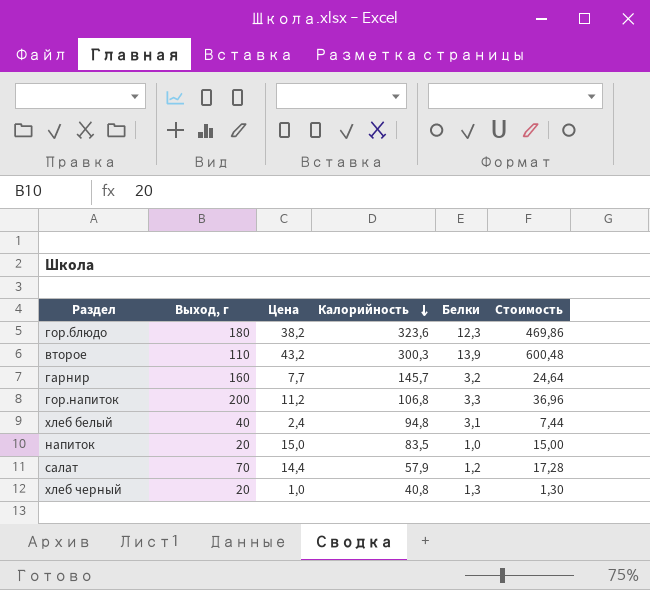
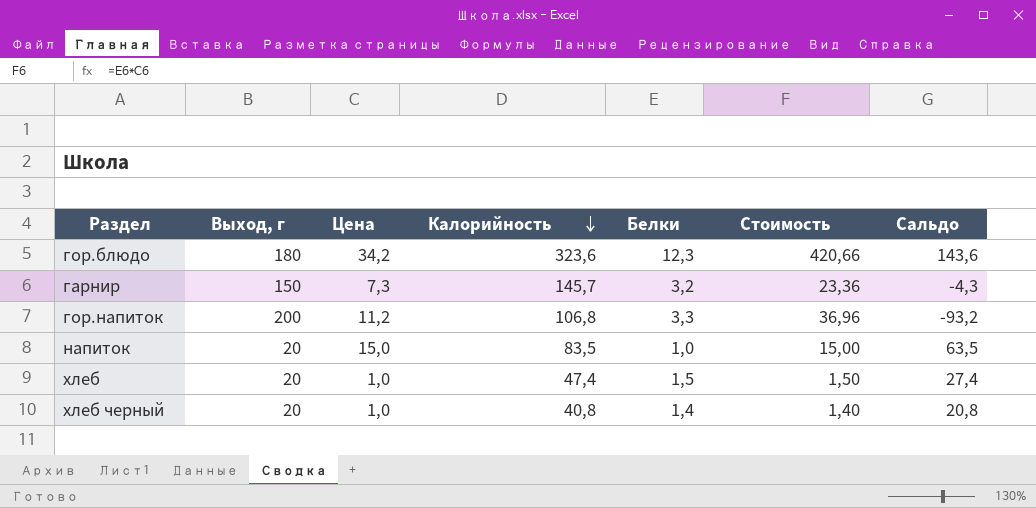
column Сальдо | formula: none -> [Калорийность] - [Выход, г]
row второе: 110 | 43,2 | 300,3 | 13,9 | 600,48 -> none
row хлеб белый: 40 | 2,4 | 94,8 | 3,1 | 7,44 -> none
row салат: 70 | 14,4 | 57,9 | 1,2 | 17,28 -> none
гор.блюдо | Цена: 38,2 -> 34,2
гор.блюдо | Стоимость: 469,86 -> 420,66
гарнир | Выход, г: 160 -> 150
гарнир | Цена: 7,7 -> 7,3
гарнир | Стоимость: 24,64 -> 23,36
row хлеб: none -> 20 | 1,0 | 47,4 | 1,5 | 1,50 | 27,4
хлеб черный | Белки: 1,3 -> 1,4
хлеб черный | Стоимость: 1,30 -> 1,40

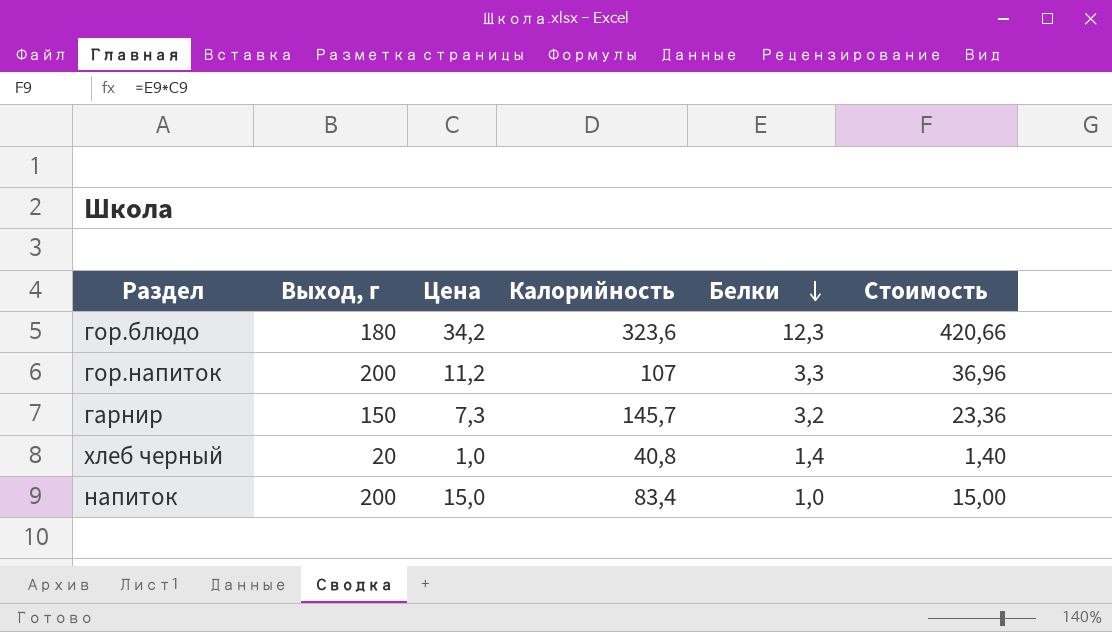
row order: Калорийность descending -> Белки descending
column Сальдо | formula: [Калорийность] - [Выход, г] -> none
row хлеб: 20 | 1,0 | 47,4 | 1,5 | 1,50 | 27,4 -> none
гор.напиток | Калорийность: 106,8 -> 107
напиток | Выход, г: 20 -> 200
напиток | Калорийность: 83,5 -> 83,4

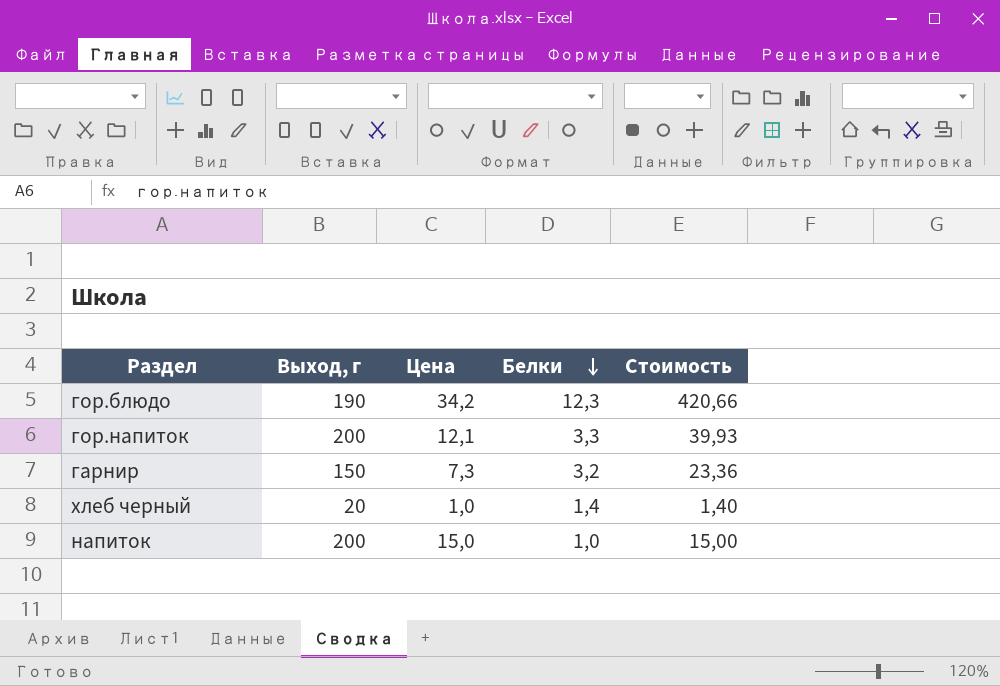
column Калорийность | position: 4 -> none
гор.блюдо | Выход, г: 180 -> 190
гор.напиток | Цена: 11,2 -> 12,1
гор.напиток | Стоимость: 36,96 -> 39,93

